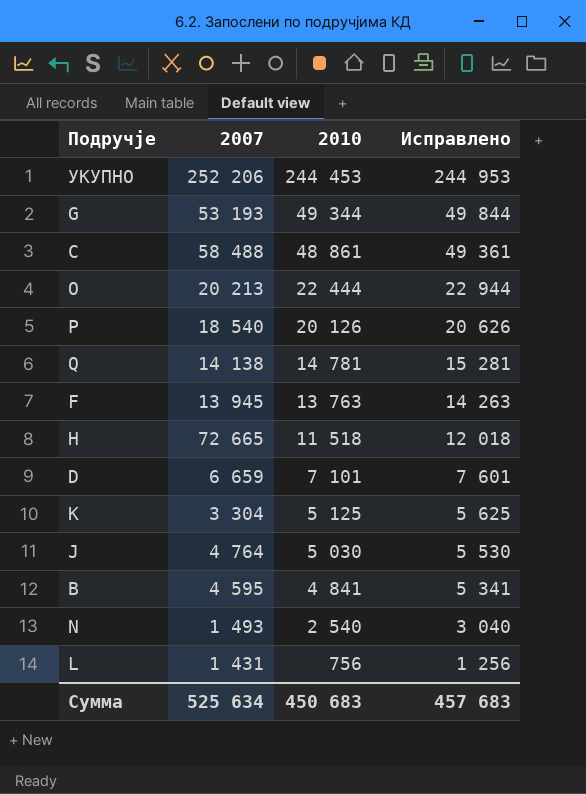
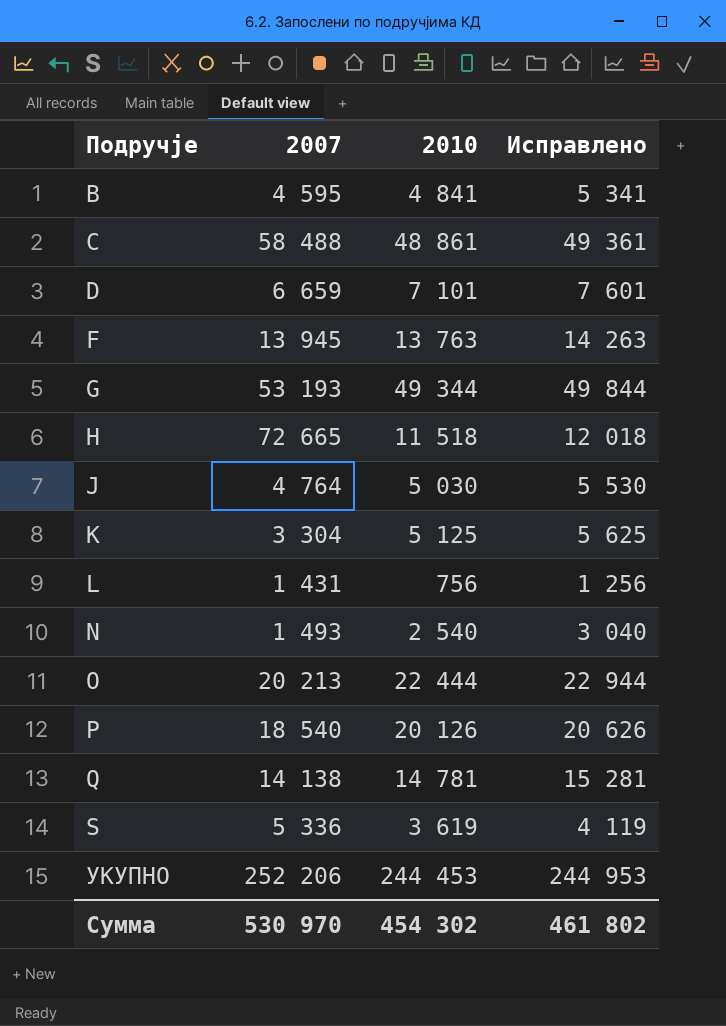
row order: 2010 descending -> Подручје ascending
row S: none -> 5 336 | 3 619 | 4 119
Сумма | 2007: 525 634 -> 530 970
Сумма | 2010: 450 683 -> 454 302
Сумма | Исправлено: 457 683 -> 461 802

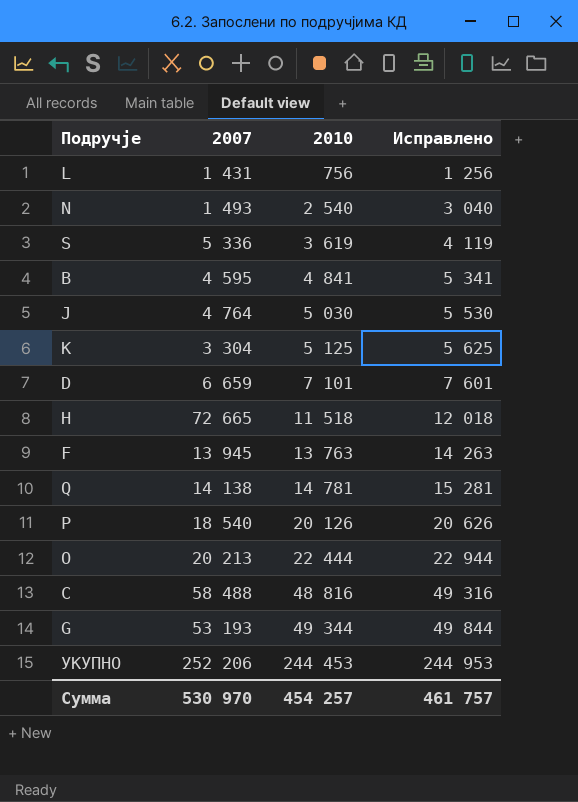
row order: Подручје ascending -> 2010 ascending
C | 2010: 48 861 -> 48 816
C | Исправлено: 49 361 -> 49 316
Сумма | 2010: 454 302 -> 454 257
Сумма | Исправлено: 461 802 -> 461 757

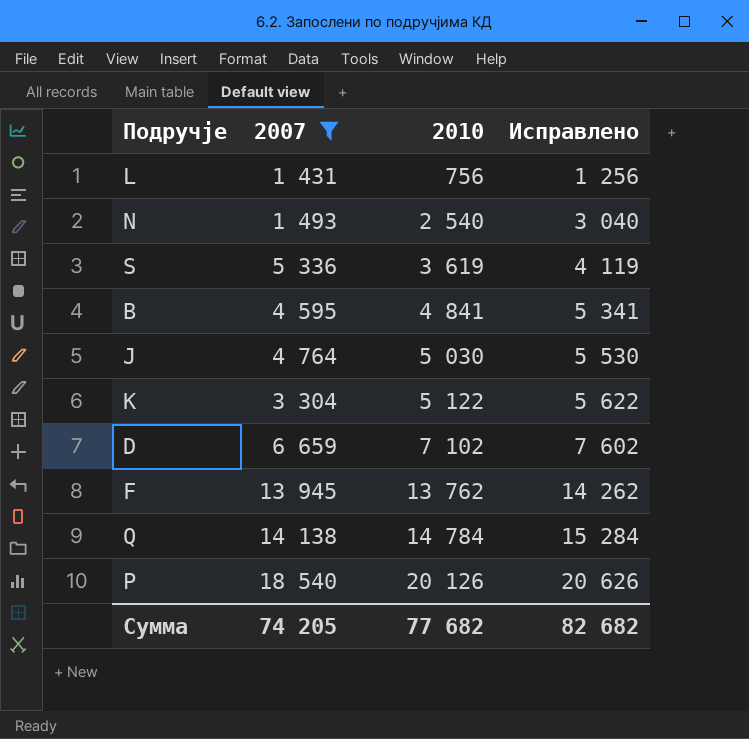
filter: none -> 2007 <= 18 540
K | 2010: 5 125 -> 5 122
K | Исправлено: 5 625 -> 5 622
D | 2010: 7 101 -> 7 102
D | Исправлено: 7 601 -> 7 602
F | 2010: 13 763 -> 13 762
F | Исправлено: 14 263 -> 14 262
Q | 2010: 14 781 -> 14 784
Q | Исправлено: 15 281 -> 15 284
Сумма | 2007: 530 970 -> 74 205
Сумма | 2010: 454 257 -> 77 682
Сумма | Исправлено: 461 757 -> 82 682

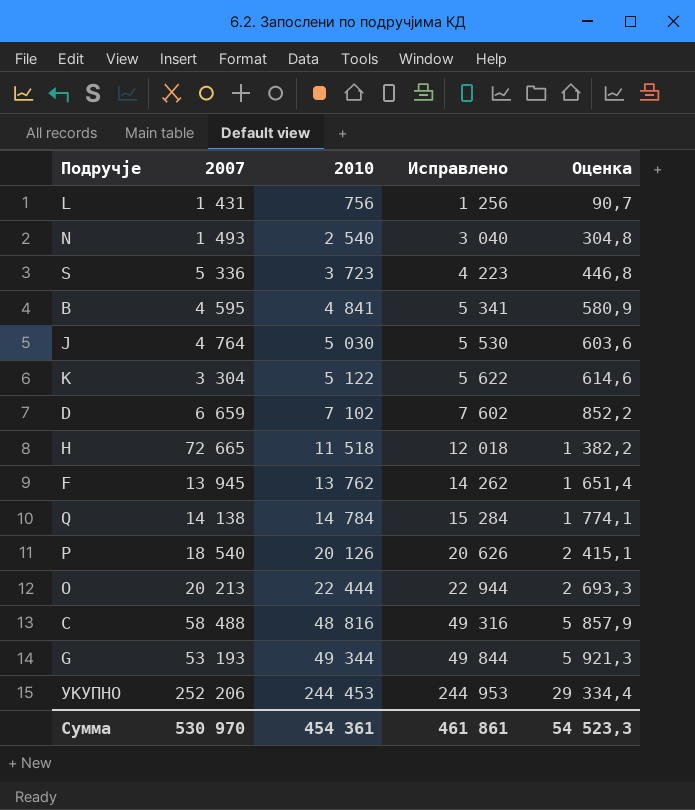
filter: 2007 <= 18 540 -> none
column Оценка | formula: none -> [2010] * 0,12
S | 2010: 3 619 -> 3 723
S | Исправлено: 4 119 -> 4 223
Сумма | 2007: 74 205 -> 530 970
Сумма | 2010: 77 682 -> 454 361
Сумма | Исправлено: 82 682 -> 461 861

